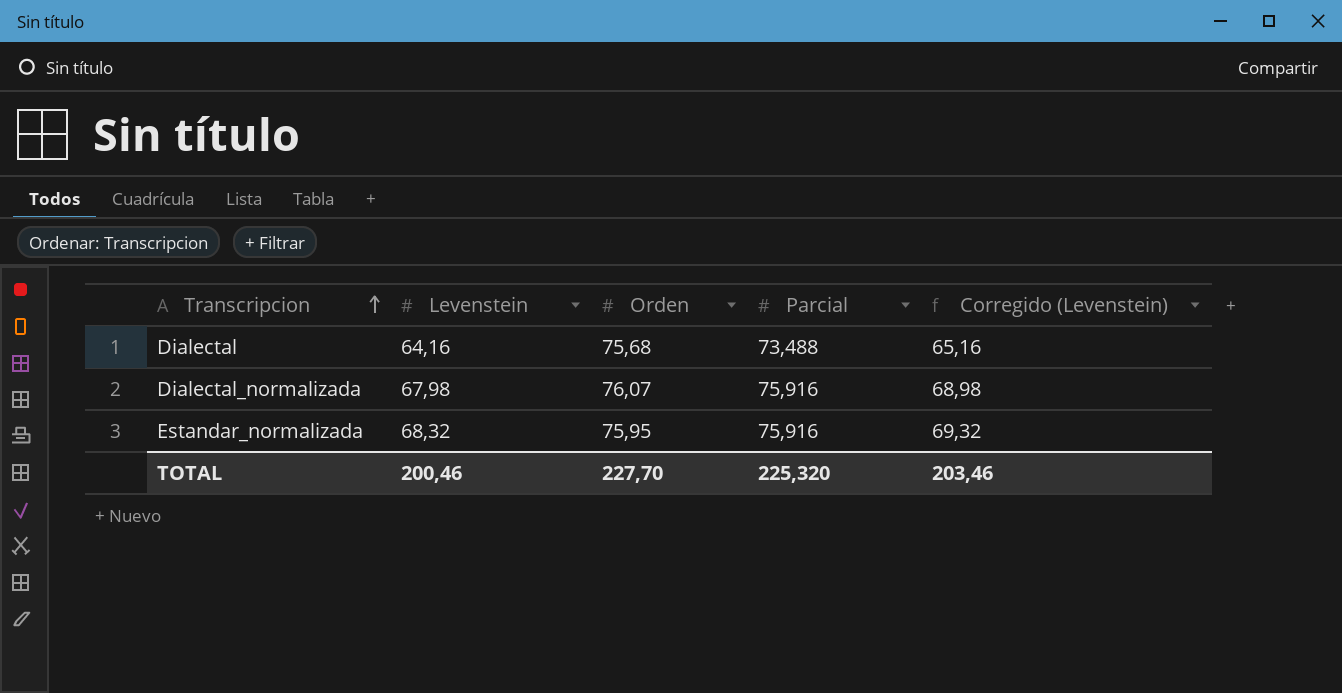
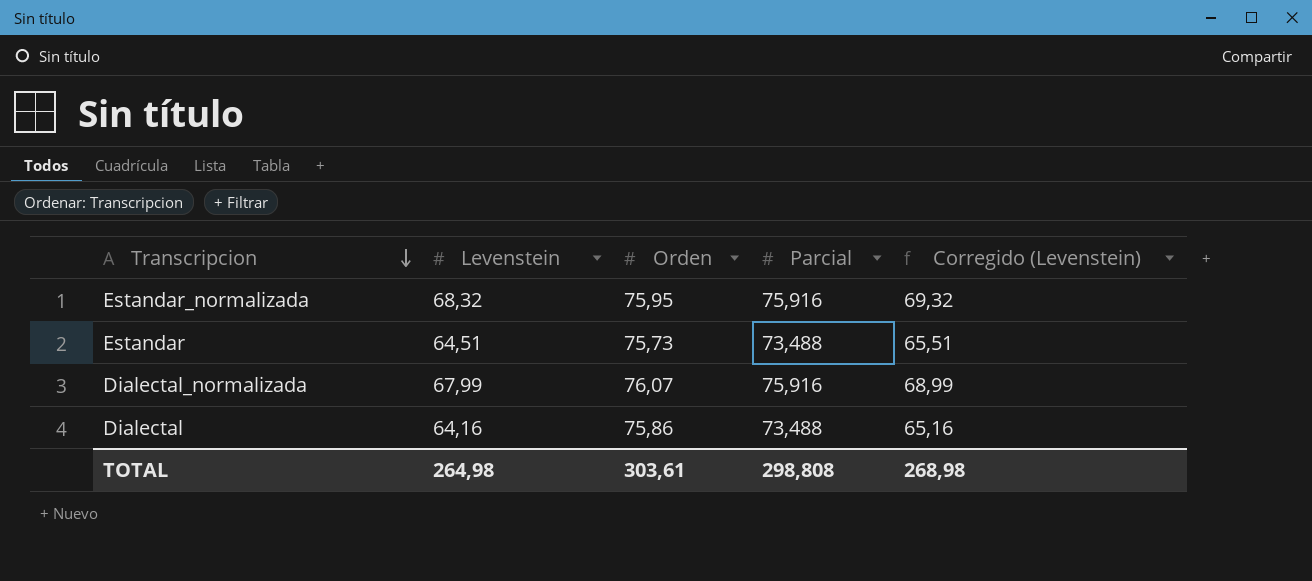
row order: Transcripcion ascending -> Transcripcion descending
row Estandar: none -> 64,51 | 75,73 | 73,488 | 65,51
Dialectal_normalizada | Levenstein: 67,98 -> 67,99
Dialectal_normalizada | Corregido (Levenstein): 68,98 -> 68,99
Dialectal | Orden: 75,68 -> 75,86
TOTAL | Levenstein: 200,46 -> 264,98
TOTAL | Orden: 227,70 -> 303,61
TOTAL | Parcial: 225,320 -> 298,808
TOTAL | Corregido (Levenstein): 203,46 -> 268,98

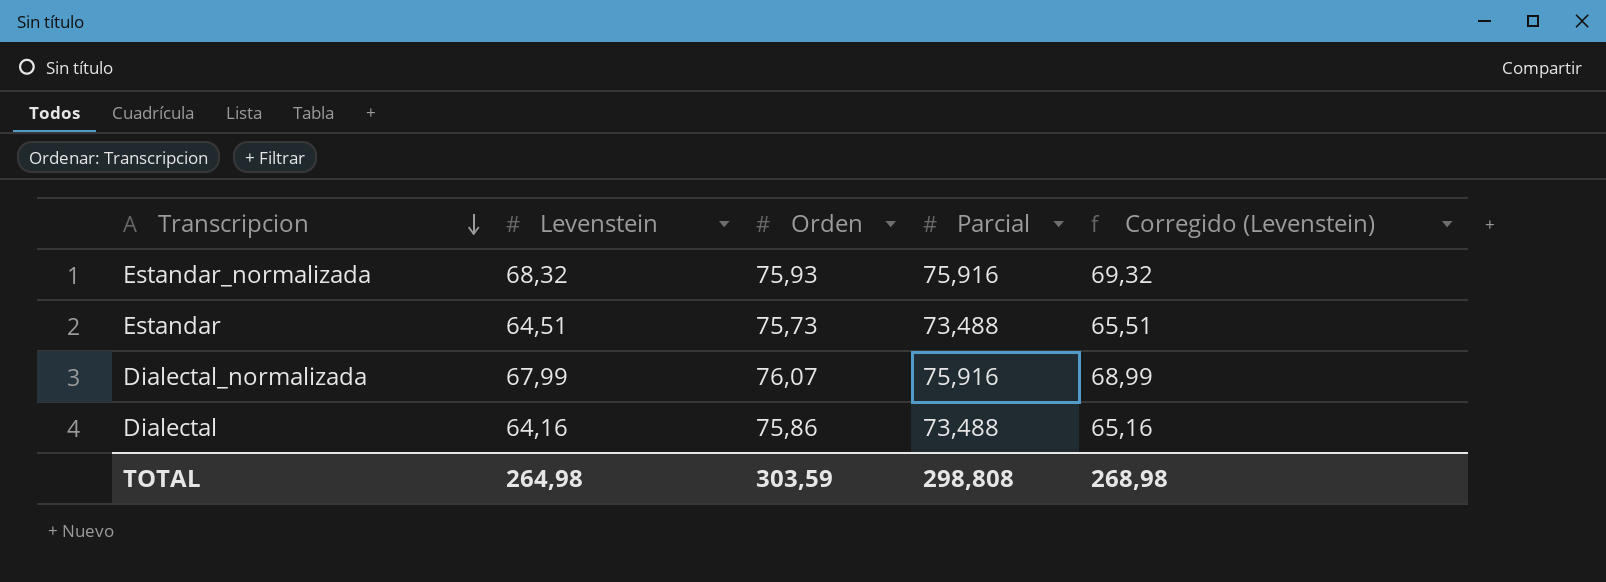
Estandar_normalizada | Orden: 75,95 -> 75,93
TOTAL | Orden: 303,61 -> 303,59

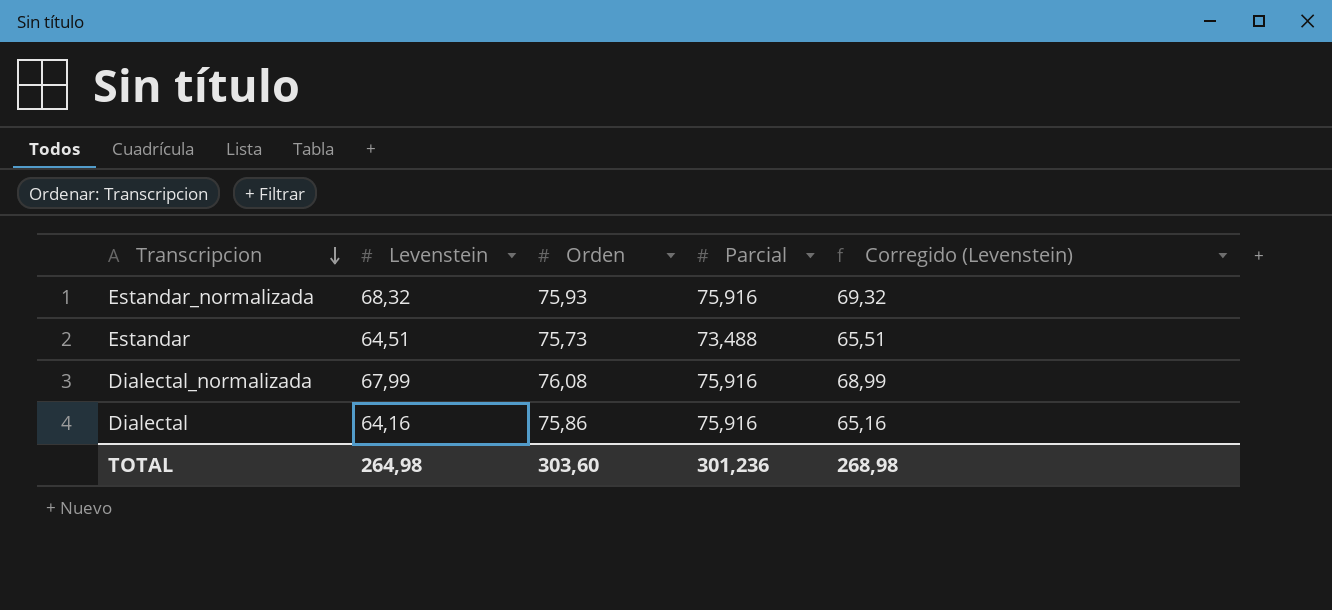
Dialectal_normalizada | Orden: 76,07 -> 76,08
Dialectal | Parcial: 73,488 -> 75,916
TOTAL | Orden: 303,59 -> 303,60
TOTAL | Parcial: 298,808 -> 301,236

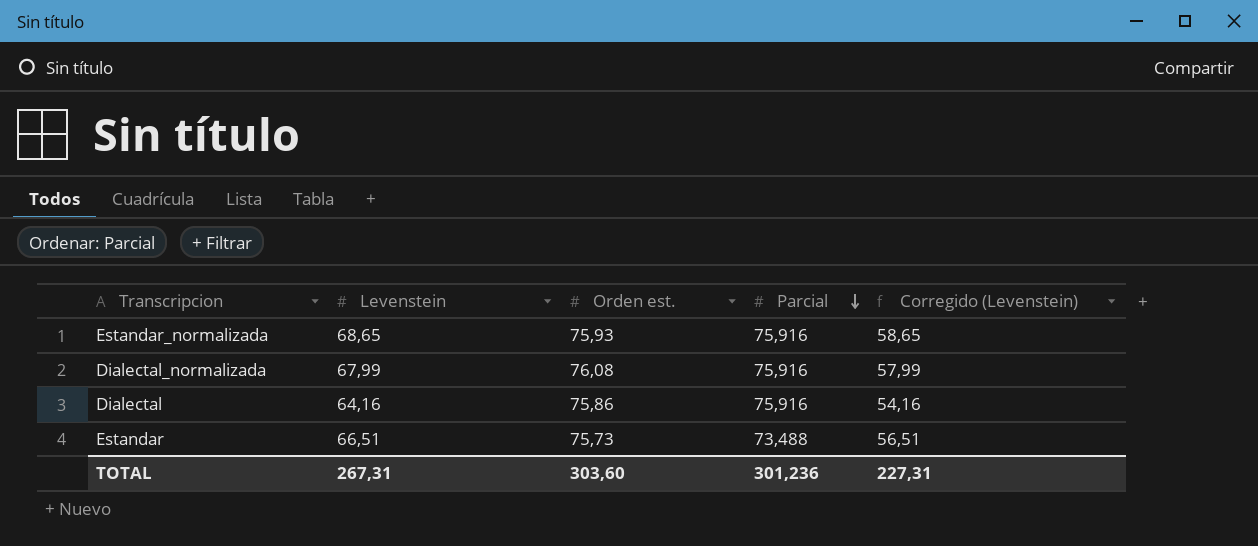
row order: Transcripcion descending -> Parcial descending
column name: Orden -> Orden est.
column Corregido (Levenstein) | formula: [Levenstein] + 1 -> [Levenstein] - 10
Estandar_normalizada | Levenstein: 68,32 -> 68,65
Estandar | Levenstein: 64,51 -> 66,51
TOTAL | Levenstein: 264,98 -> 267,31
TOTAL | Corregido (Levenstein): 268,98 -> 227,31

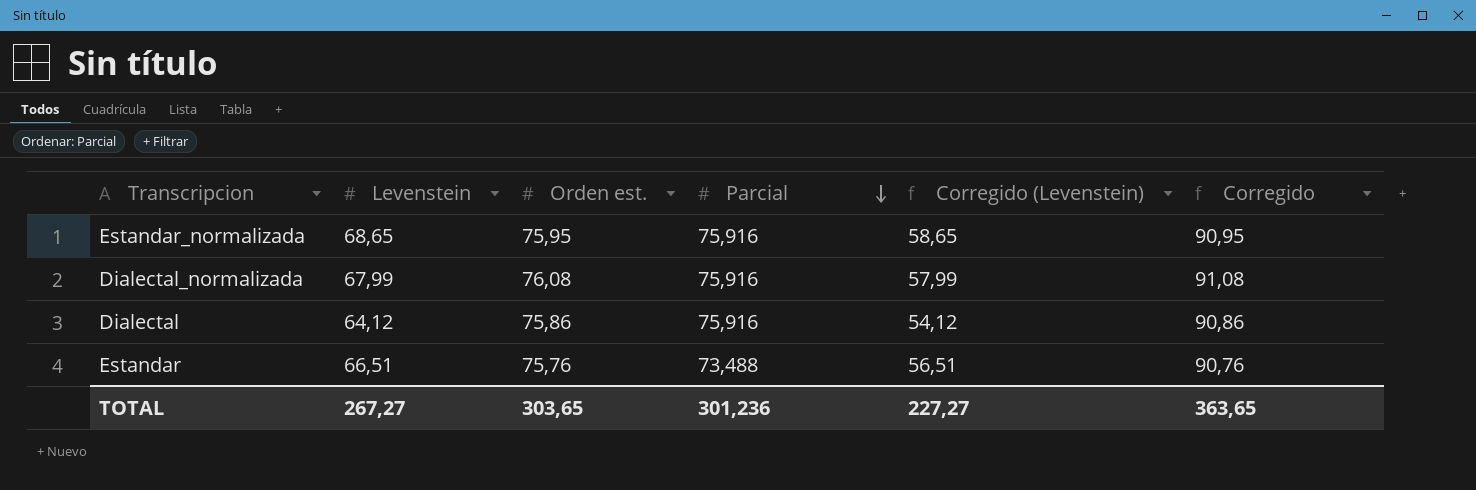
column Corregido | formula: none -> [Orden est.] + 15
Estandar_normalizada | Orden est.: 75,93 -> 75,95
Dialectal | Levenstein: 64,16 -> 64,12
Dialectal | Corregido (Levenstein): 54,16 -> 54,12
Estandar | Orden est.: 75,73 -> 75,76
TOTAL | Levenstein: 267,31 -> 267,27
TOTAL | Orden est.: 303,60 -> 303,65
TOTAL | Corregido (Levenstein): 227,31 -> 227,27

